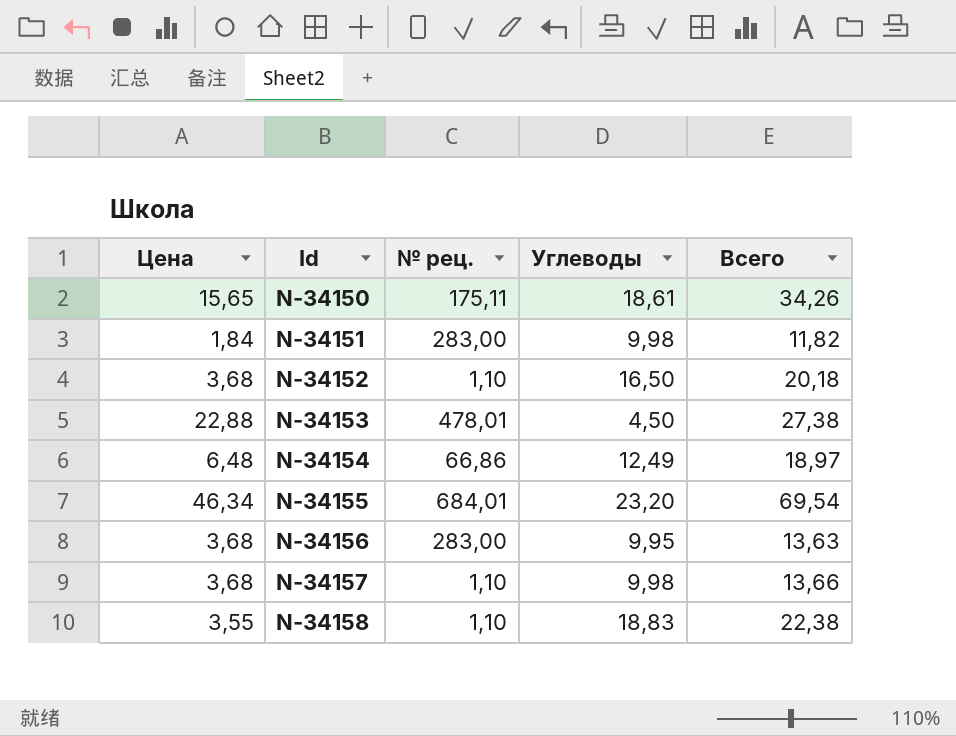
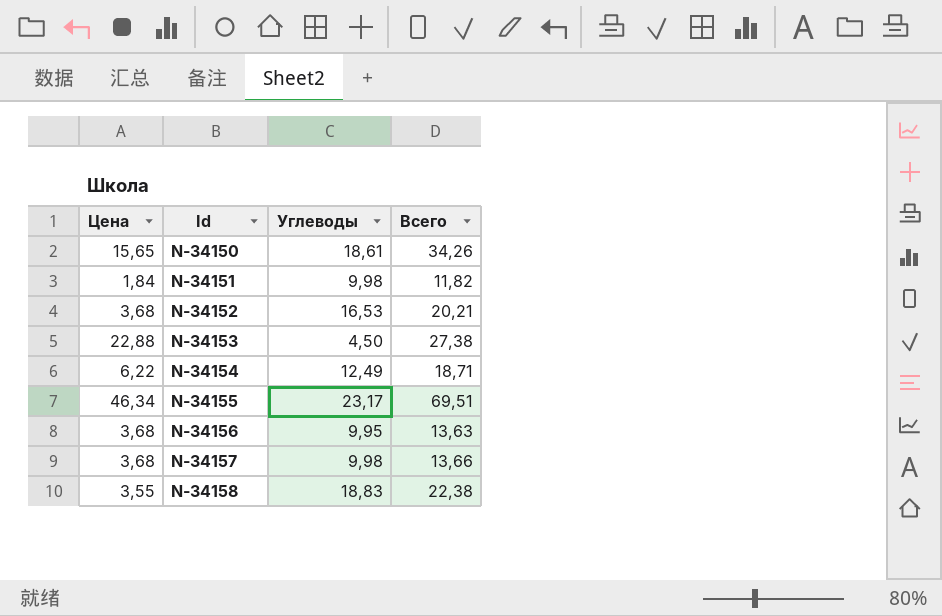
column № рец. | position: 3 -> none
N-34152 | Углеводы: 16,50 -> 16,53
N-34152 | Всего: 20,18 -> 20,21
N-34154 | Цена: 6,48 -> 6,22
N-34154 | Всего: 18,97 -> 18,71
N-34155 | Углеводы: 23,20 -> 23,17
N-34155 | Всего: 69,54 -> 69,51

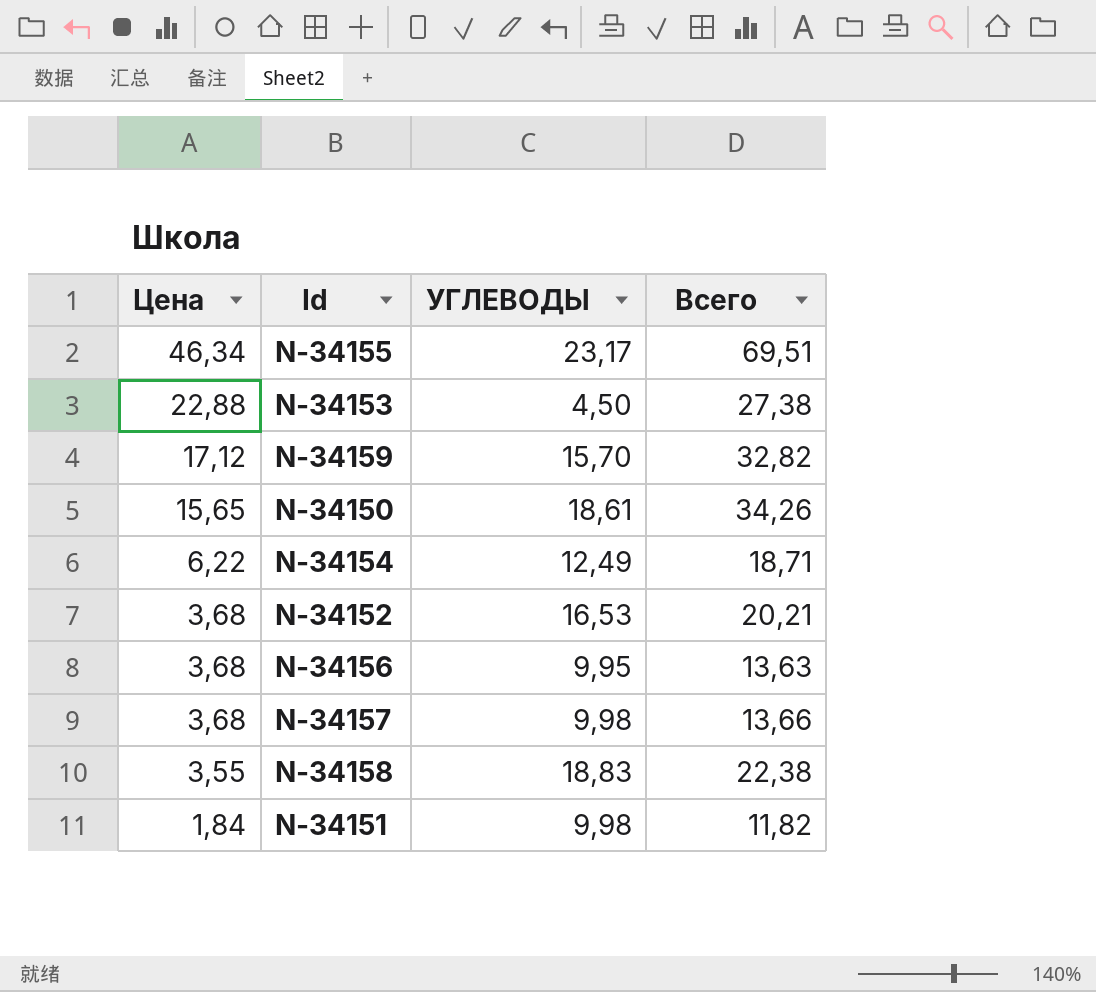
row order: Id ascending -> Цена descending
column name: Углеводы -> УГЛЕВОДЫ
row N-34159: none -> 17,12 | 15,70 | 32,82

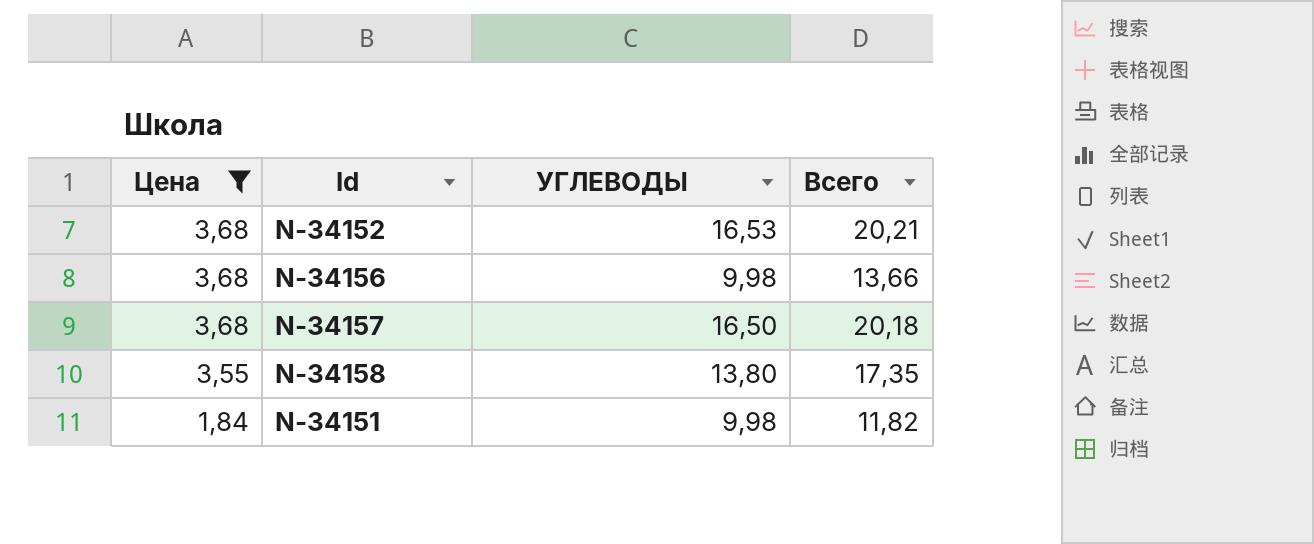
filter: none -> Цена <= 3,68
N-34156 | УГЛЕВОДЫ: 9,95 -> 9,98
N-34156 | Всего: 13,63 -> 13,66
N-34157 | УГЛЕВОДЫ: 9,98 -> 16,50
N-34157 | Всего: 13,66 -> 20,18
N-34158 | УГЛЕВОДЫ: 18,83 -> 13,80
N-34158 | Всего: 22,38 -> 17,35

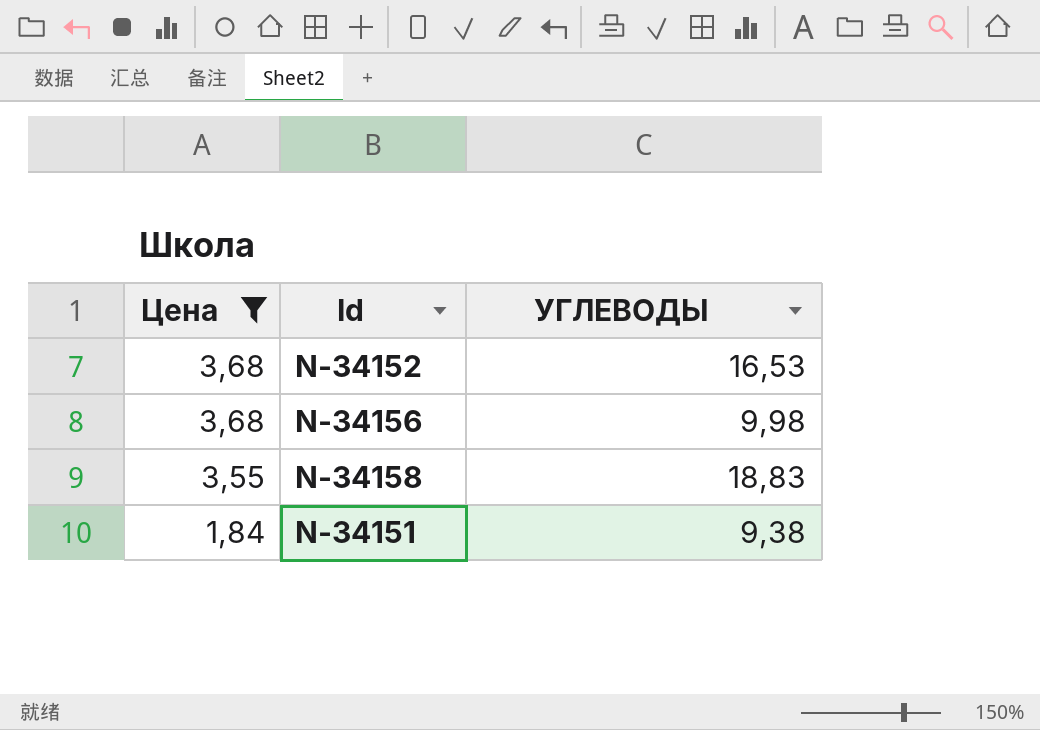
column Всего | formula: [Цена] + [УГЛЕВОДЫ] -> none
row N-34157: 3,68 | 16,50 | 20,18 -> none
N-34158 | УГЛЕВОДЫ: 13,80 -> 18,83
N-34151 | УГЛЕВОДЫ: 9,98 -> 9,38

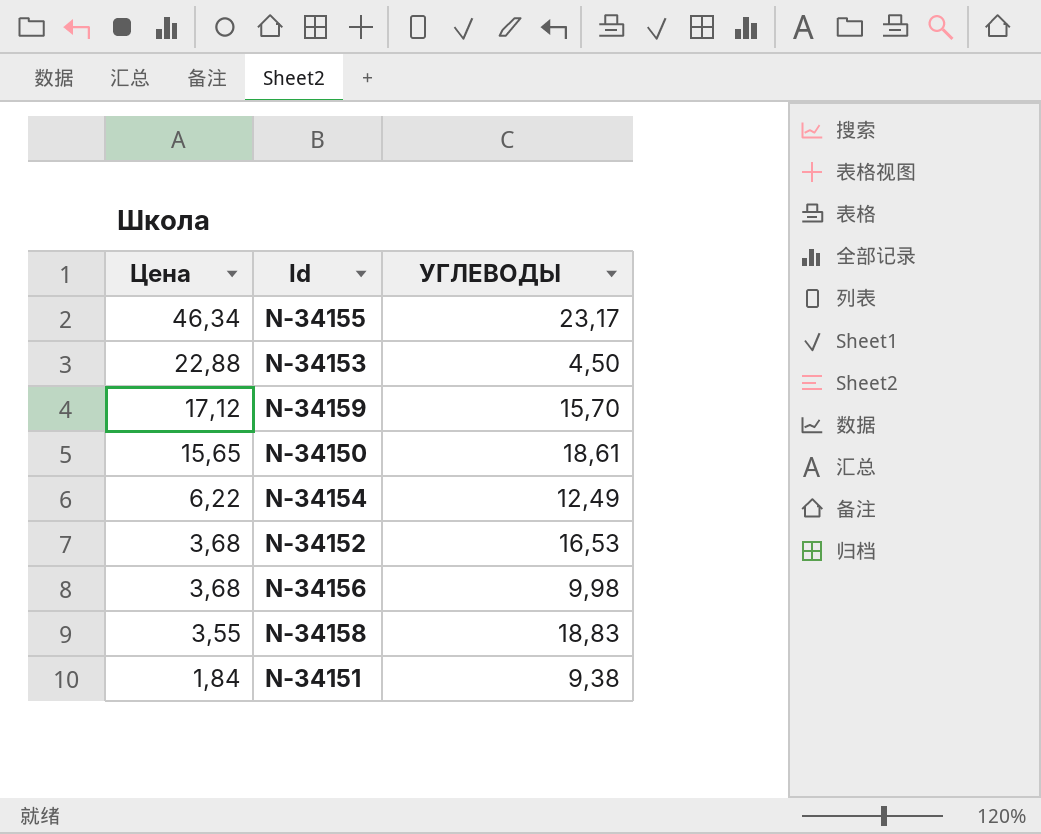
filter: Цена <= 3,68 -> none

